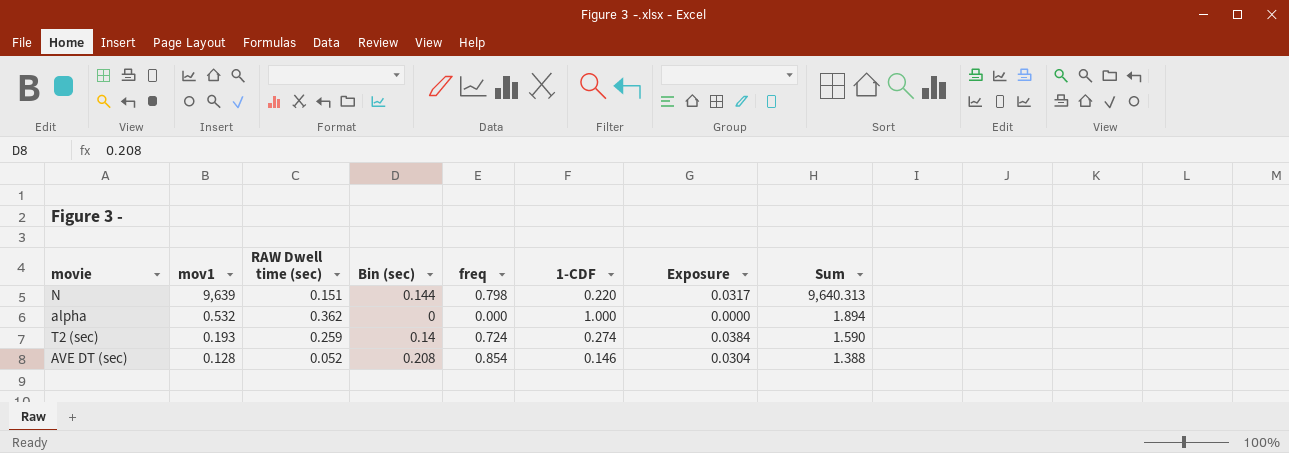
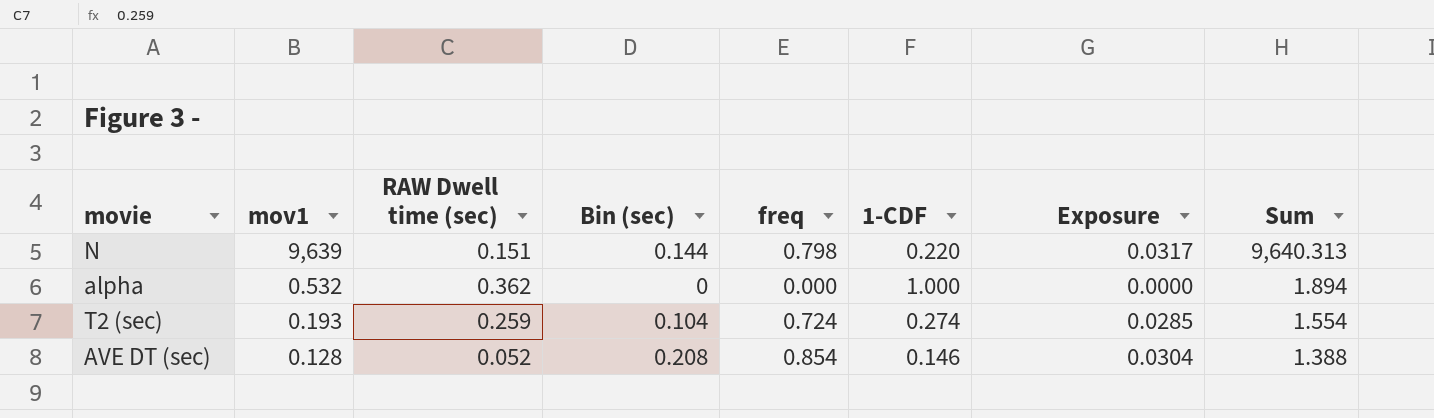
T2 (sec) | Bin (sec): 0.14 -> 0.104
T2 (sec) | Exposure: 0.0384 -> 0.0285
T2 (sec) | Sum: 1.590 -> 1.554

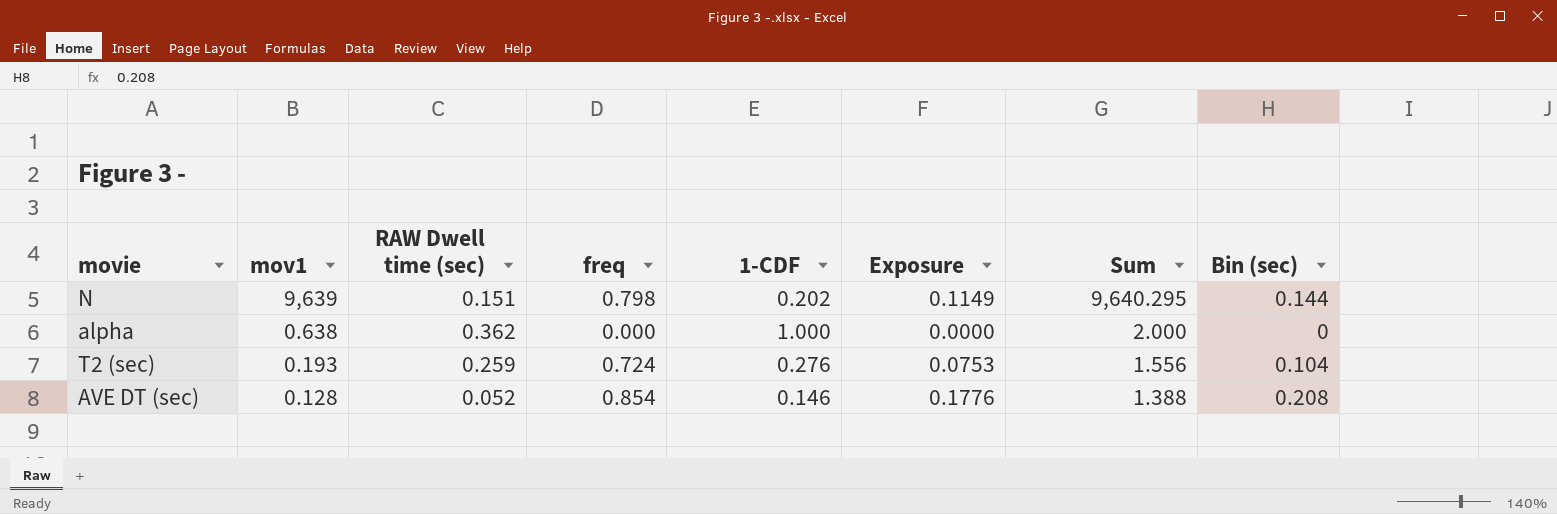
column Exposure | formula: [Bin (sec)] * [1-CDF] -> [freq] * [Bin (sec)]
column Bin (sec) | position: 4 -> 8
N | 1-CDF: 0.220 -> 0.202
N | Sum: 9,640.313 -> 9,640.295
alpha | mov1: 0.532 -> 0.638
alpha | Sum: 1.894 -> 2.000
T2 (sec) | 1-CDF: 0.274 -> 0.276
T2 (sec) | Sum: 1.554 -> 1.556

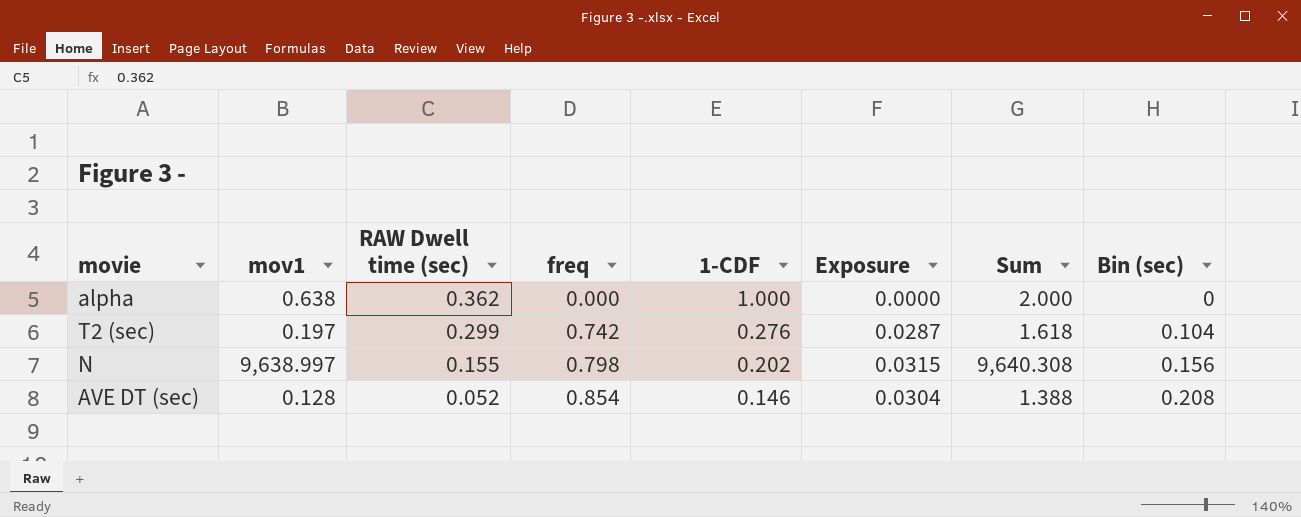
row order: mov1 descending -> RAW Dwell time (sec) descending
column Exposure | formula: [freq] * [Bin (sec)] -> [1-CDF] * [Bin (sec)]
T2 (sec) | mov1: 0.193 -> 0.197
T2 (sec) | RAW Dwell time (sec): 0.259 -> 0.299
T2 (sec) | freq: 0.724 -> 0.742
T2 (sec) | Sum: 1.556 -> 1.618
N | mov1: 9,639 -> 9,638.997
N | RAW Dwell time (sec): 0.151 -> 0.155
N | Sum: 9,640.295 -> 9,640.308
N | Bin (sec): 0.144 -> 0.156

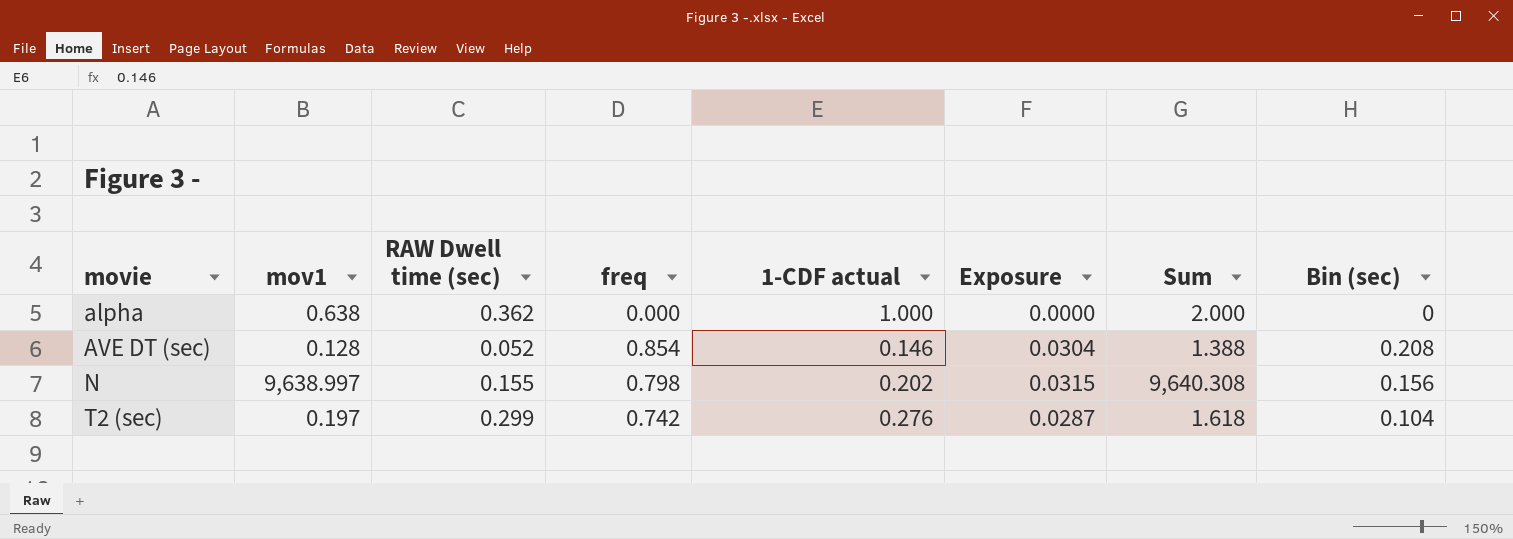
row order: RAW Dwell time (sec) descending -> movie ascending
column name: 1-CDF -> 1-CDF actual

